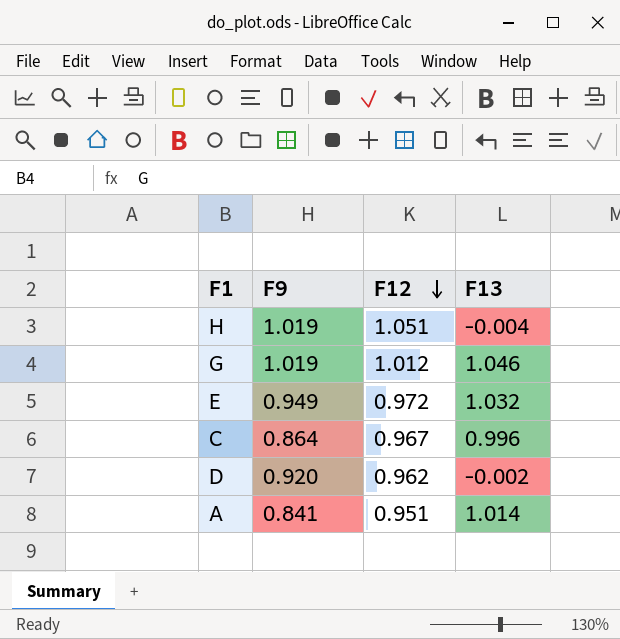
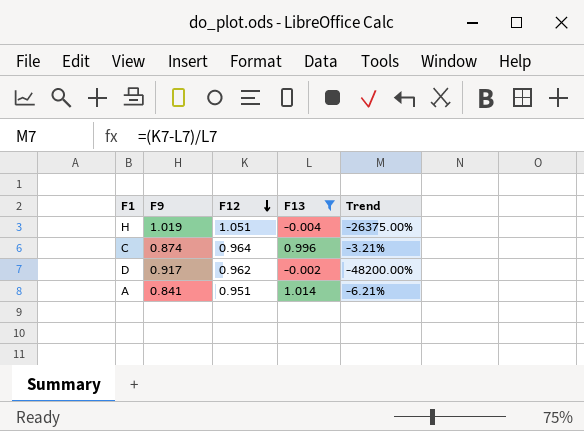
filter: none -> F13 <= 1.014
column Trend | formula: none -> ([F12] - [F13]) / [F13]
C | F9: 0.864 -> 0.874
C | F12: 0.967 -> 0.964
D | F9: 0.920 -> 0.917

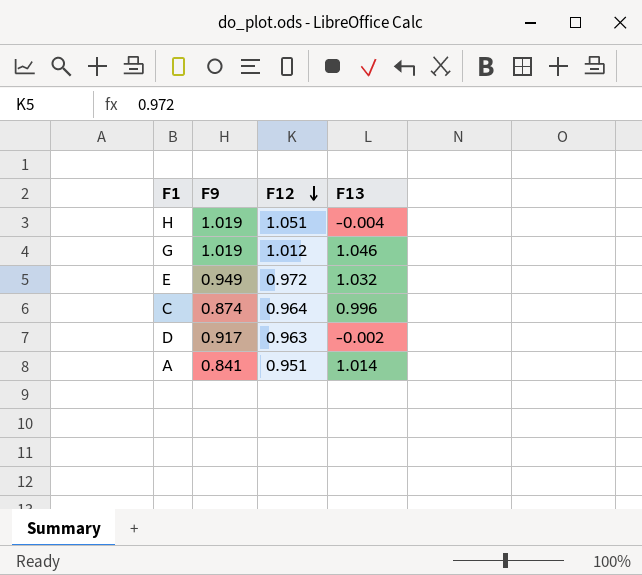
filter: F13 <= 1.014 -> none
column Trend | formula: ([F12] - [F13]) / [F13] -> none
D | F12: 0.962 -> 0.963

